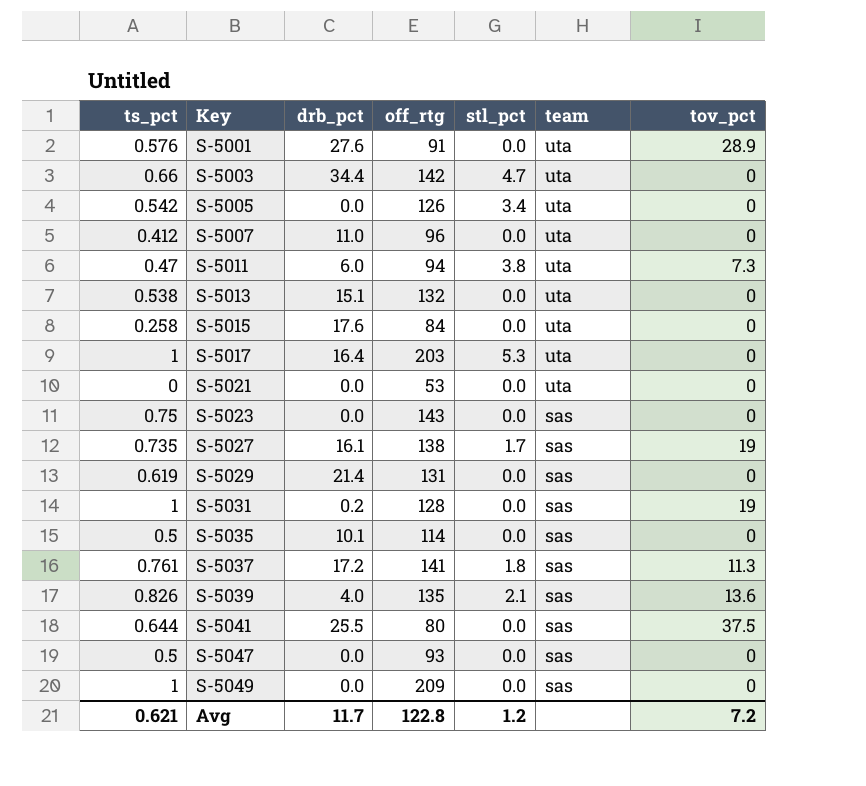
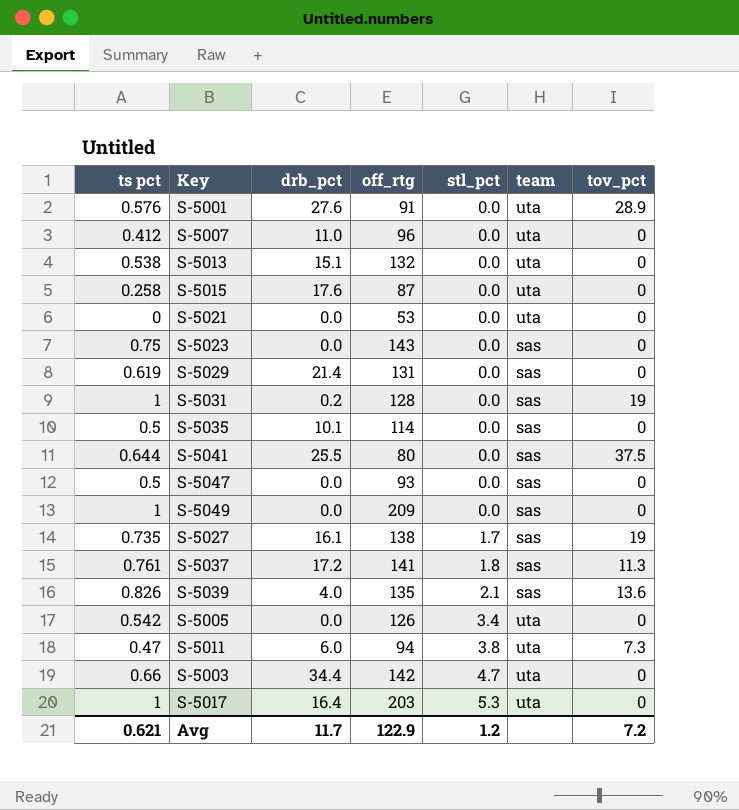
row order: Key ascending -> stl_pct ascending
column name: ts_pct -> ts pct
S-5015 | off_rtg: 84 -> 87
Avg | off_rtg: 122.8 -> 122.9

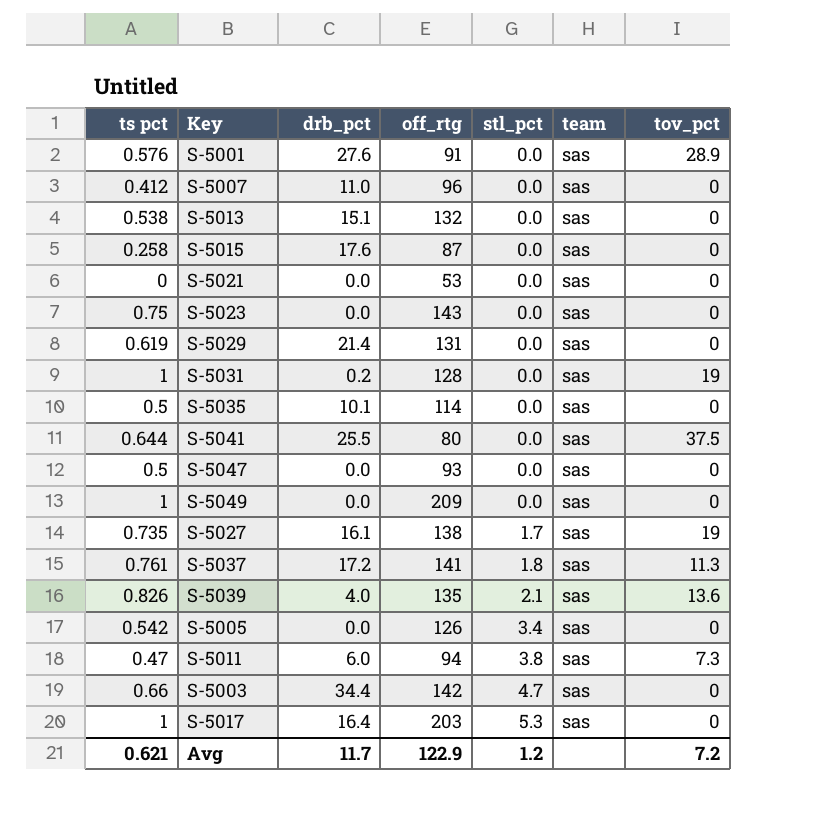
S-5001 | team: uta -> sas
S-5007 | team: uta -> sas
S-5013 | team: uta -> sas
S-5015 | team: uta -> sas
S-5021 | team: uta -> sas
S-5005 | team: uta -> sas
S-5011 | team: uta -> sas
S-5003 | team: uta -> sas
S-5017 | team: uta -> sas

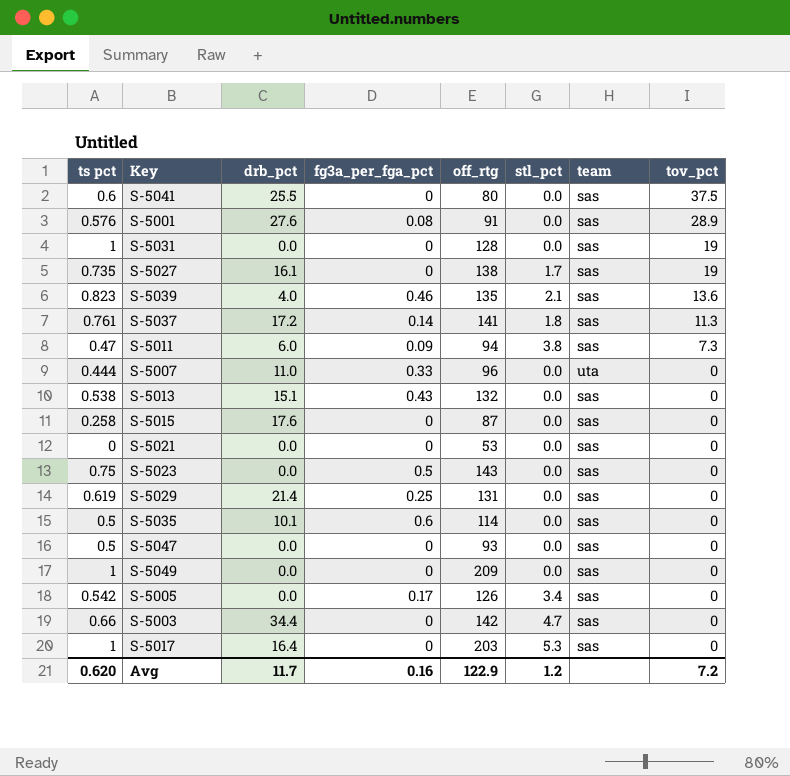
row order: stl_pct ascending -> tov_pct descending
column fg3a_per_fga_pct | position: none -> 4
S-5041 | ts pct: 0.644 -> 0.6
S-5031 | drb_pct: 0.2 -> 0.0
S-5039 | ts pct: 0.826 -> 0.823
S-5007 | ts pct: 0.412 -> 0.444
S-5007 | team: sas -> uta
Avg | ts pct: 0.621 -> 0.620

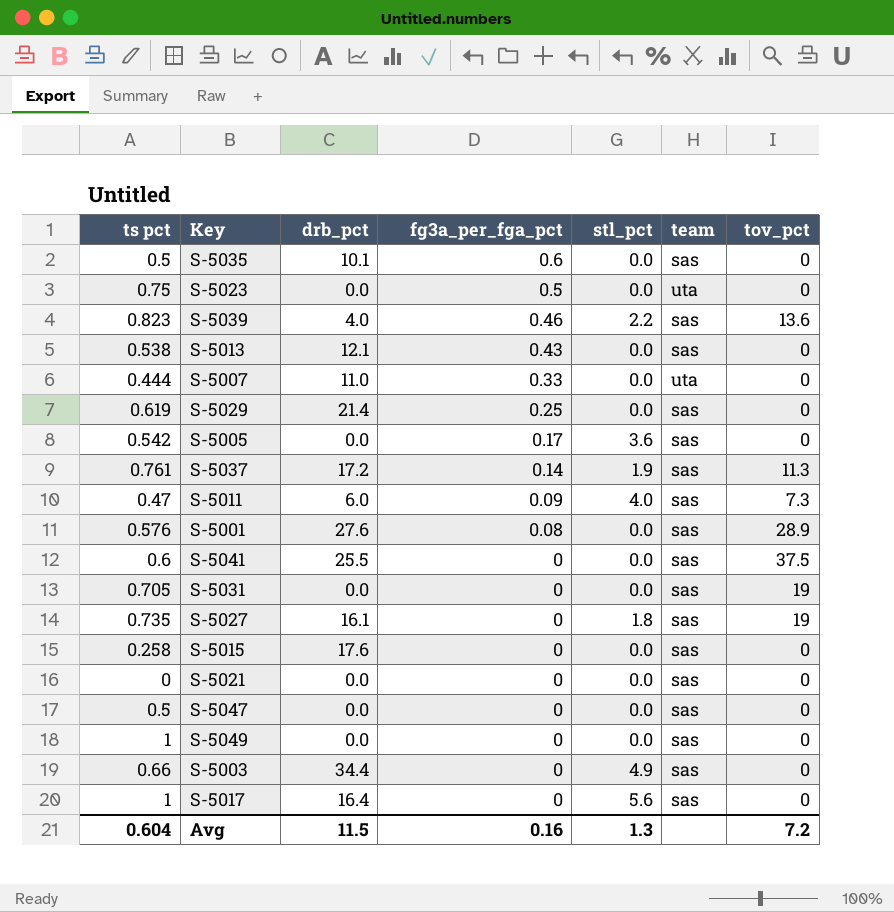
row order: tov_pct descending -> fg3a_per_fga_pct descending
column off_rtg | position: 5 -> none
S-5023 | team: sas -> uta
S-5039 | stl_pct: 2.1 -> 2.2
S-5013 | drb_pct: 15.1 -> 12.1
S-5005 | stl_pct: 3.4 -> 3.6
S-5037 | stl_pct: 1.8 -> 1.9
S-5011 | stl_pct: 3.8 -> 4.0
S-5031 | ts pct: 1 -> 0.705
S-5027 | stl_pct: 1.7 -> 1.8
S-5003 | stl_pct: 4.7 -> 4.9
S-5017 | stl_pct: 5.3 -> 5.6
Avg | ts pct: 0.620 -> 0.604
Avg | drb_pct: 11.7 -> 11.5
Avg | stl_pct: 1.2 -> 1.3

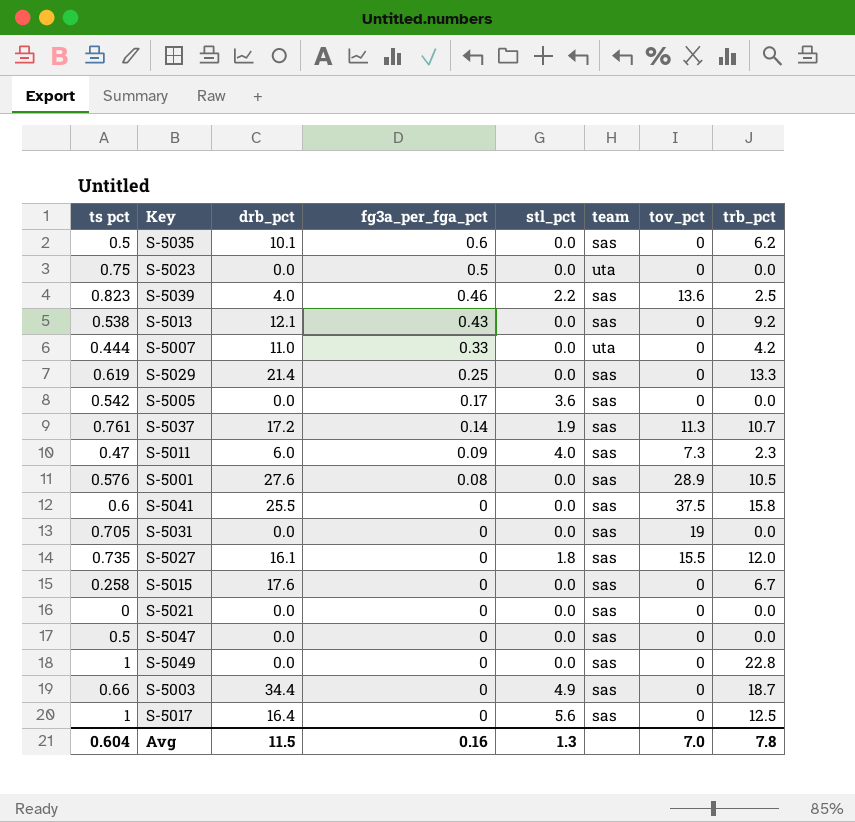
column trb_pct | position: none -> 8
S-5027 | tov_pct: 19 -> 15.5
Avg | tov_pct: 7.2 -> 7.0

